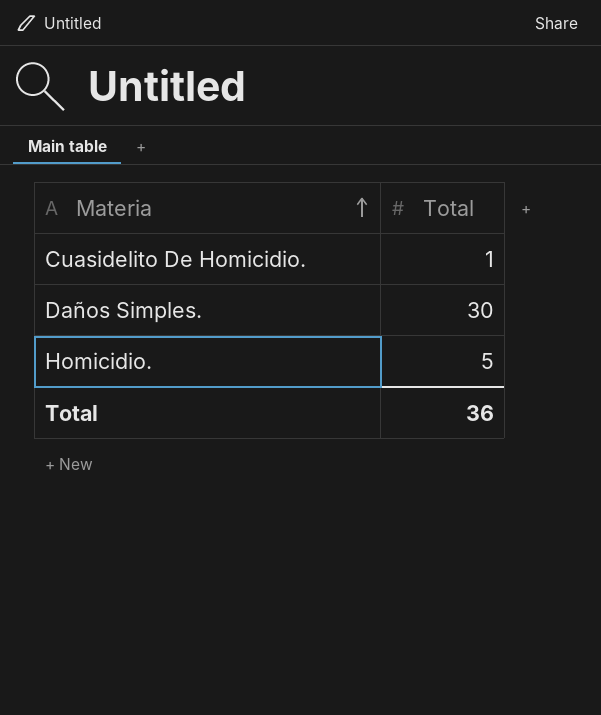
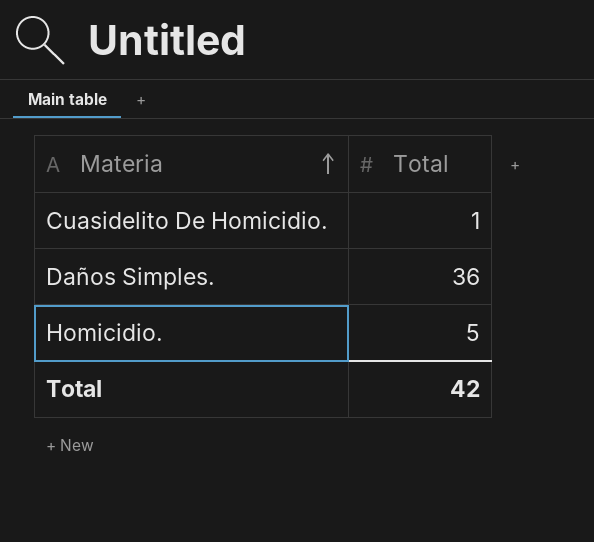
Daños Simples. | Total: 30 -> 36
Total | Total: 36 -> 42

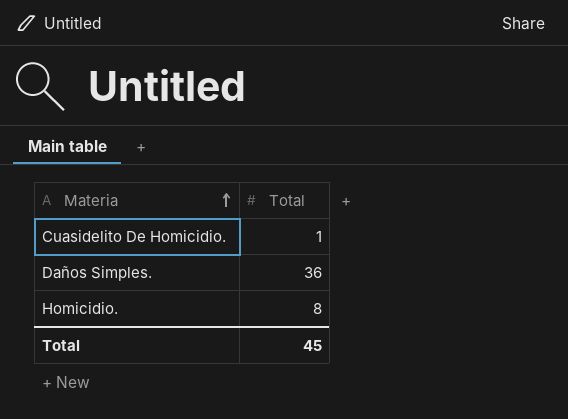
Homicidio. | Total: 5 -> 8
Total | Total: 42 -> 45

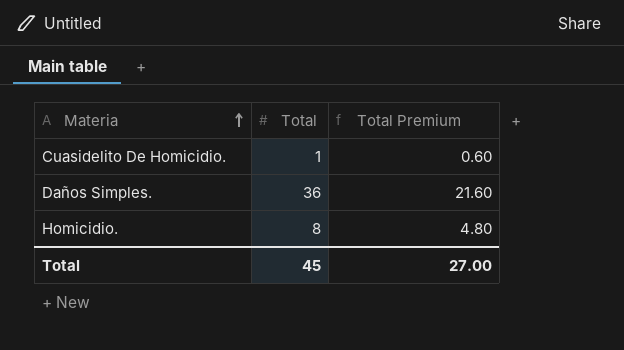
column Total Premium | formula: none -> [Total] * 0.6

